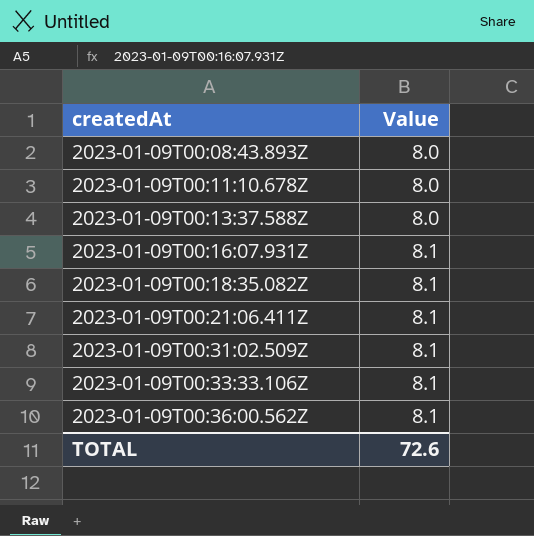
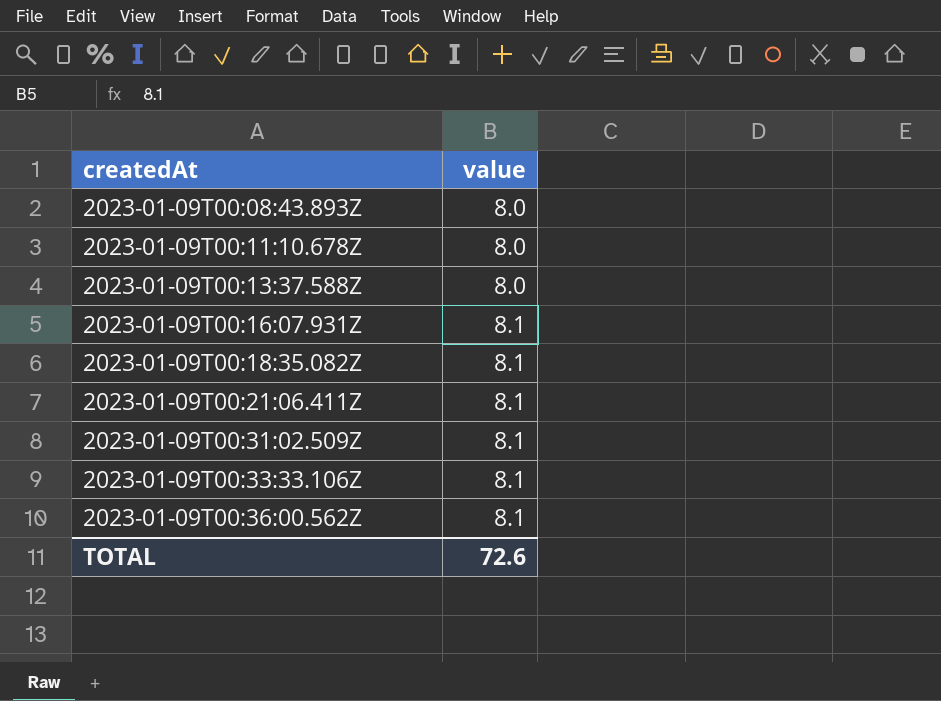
column name: Value -> value

